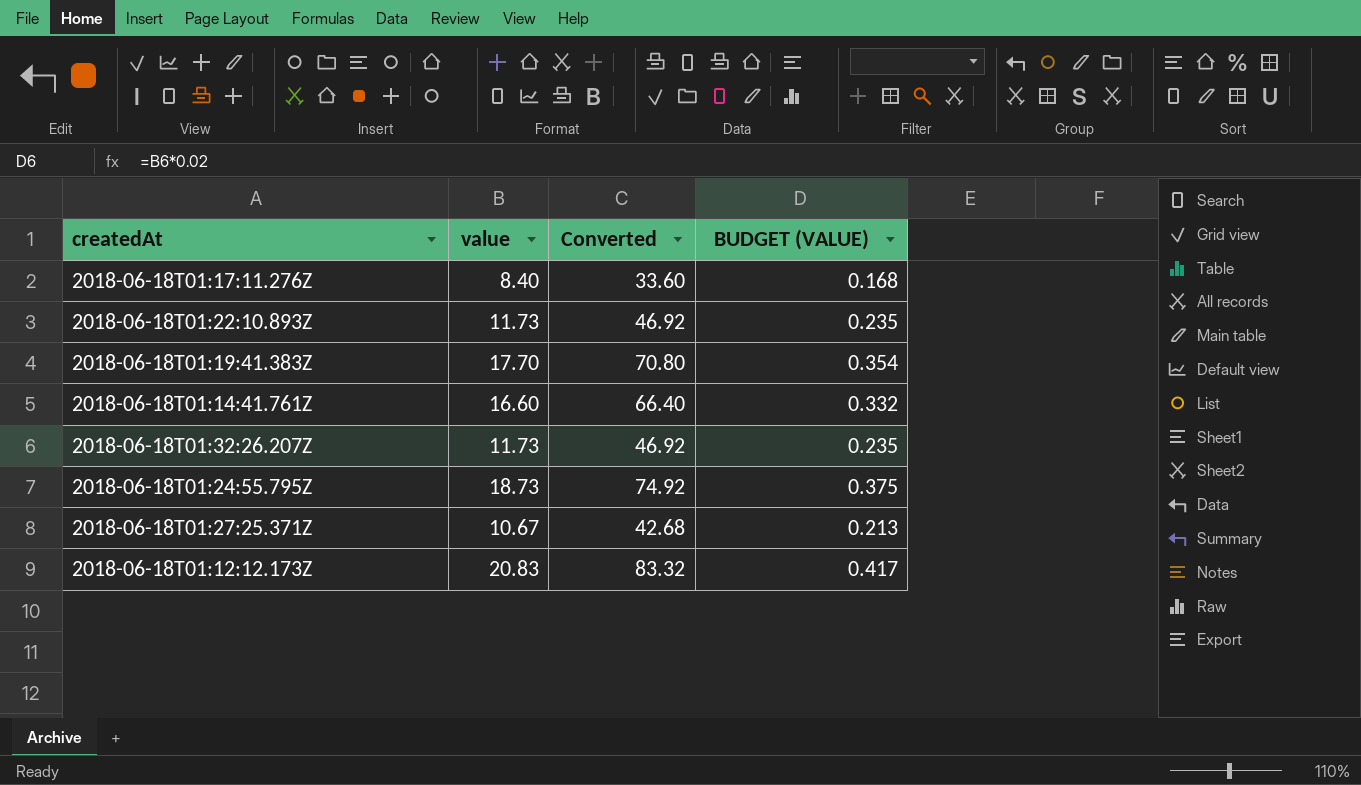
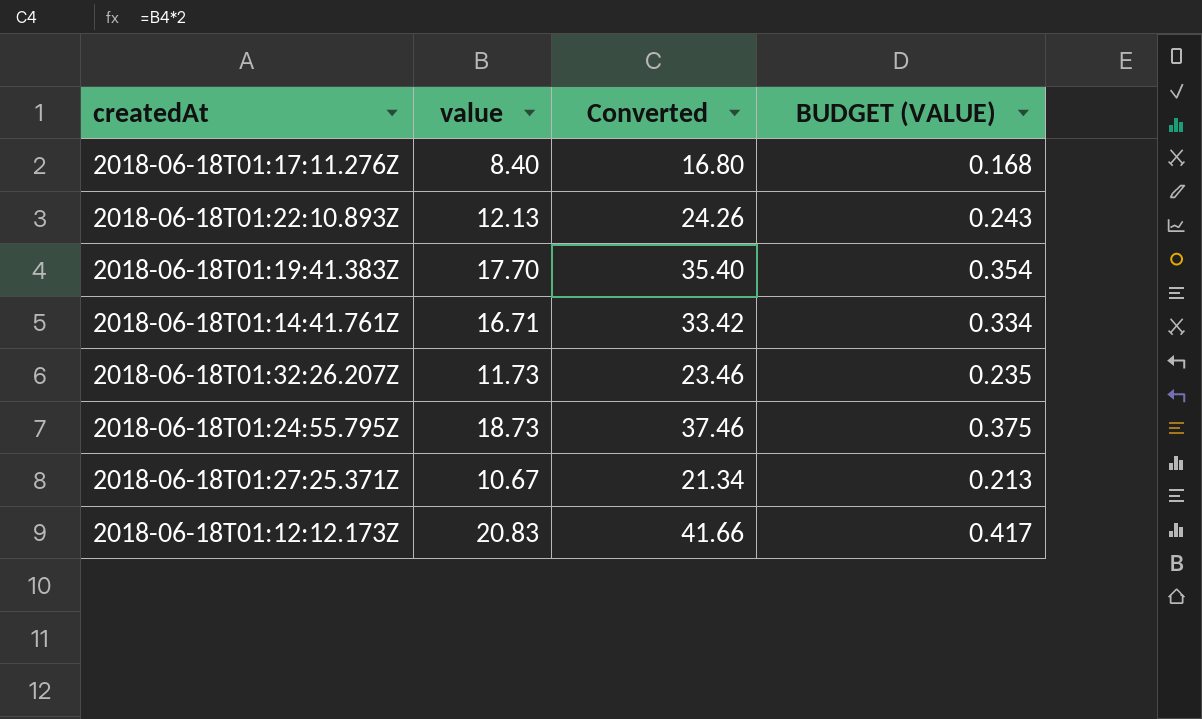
column Converted | formula: [value] * 4 -> [value] * 2
2018-06-18T01:22:10.893Z | value: 11.73 -> 12.13
2018-06-18T01:22:10.893Z | BUDGET (VALUE): 0.235 -> 0.243
2018-06-18T01:14:41.761Z | value: 16.60 -> 16.71
2018-06-18T01:14:41.761Z | BUDGET (VALUE): 0.332 -> 0.334

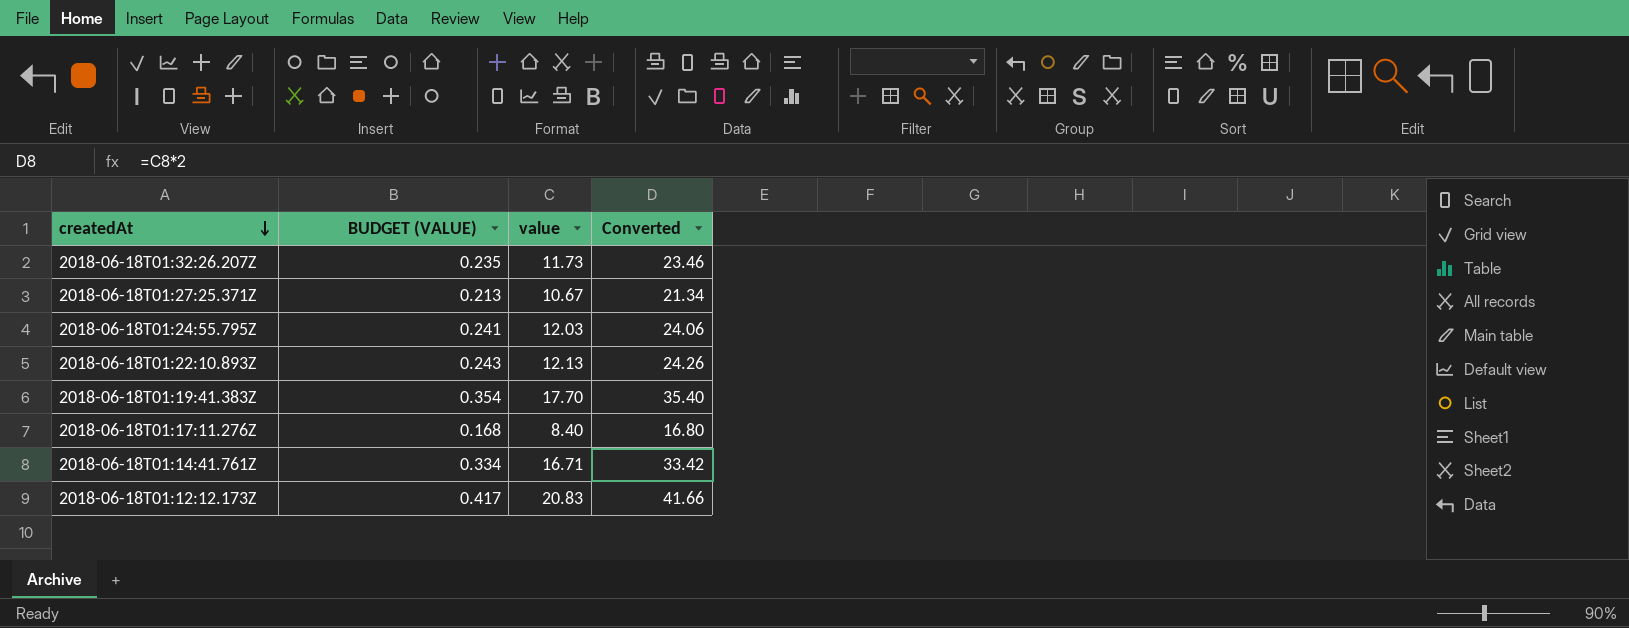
row order: none -> createdAt descending
column BUDGET (VALUE) | position: 4 -> 2
2018-06-18T01:24:55.795Z | BUDGET (VALUE): 0.375 -> 0.241
2018-06-18T01:24:55.795Z | value: 18.73 -> 12.03
2018-06-18T01:24:55.795Z | Converted: 37.46 -> 24.06

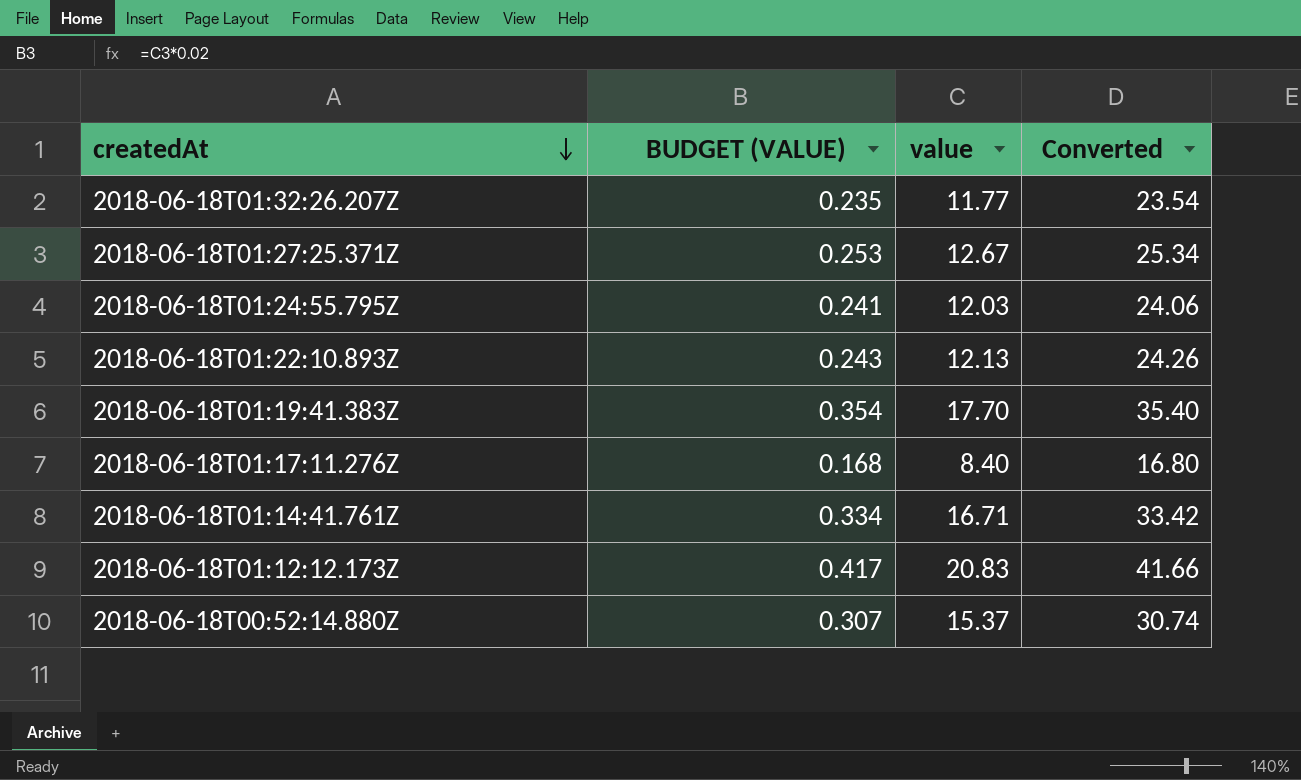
2018-06-18T01:32:26.207Z | value: 11.73 -> 11.77
2018-06-18T01:32:26.207Z | Converted: 23.46 -> 23.54
2018-06-18T01:27:25.371Z | BUDGET (VALUE): 0.213 -> 0.253
2018-06-18T01:27:25.371Z | value: 10.67 -> 12.67
2018-06-18T01:27:25.371Z | Converted: 21.34 -> 25.34
row 2018-06-18T00:52:14.880Z: none -> 0.307 | 15.37 | 30.74

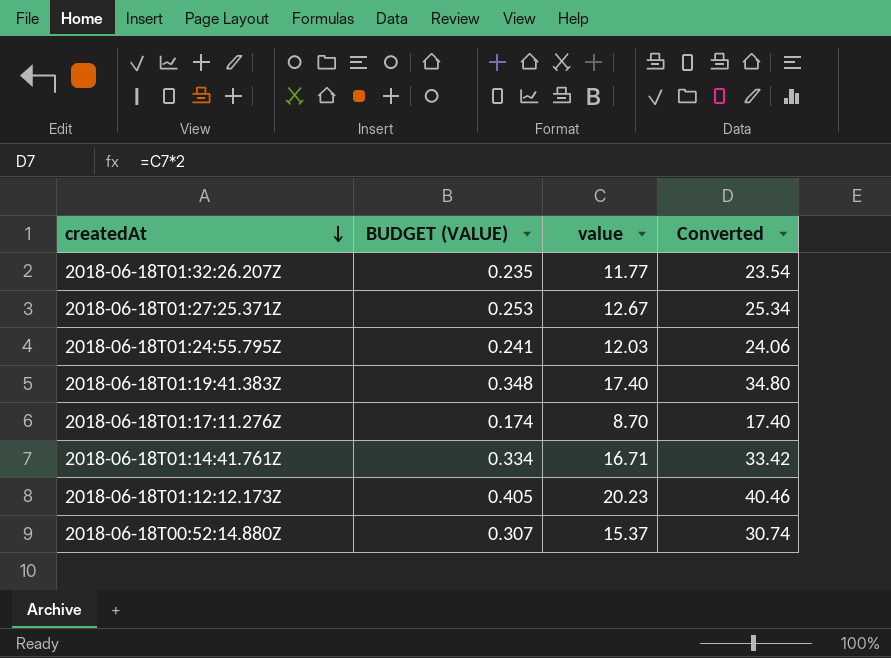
row 2018-06-18T01:22:10.893Z: 0.243 | 12.13 | 24.26 -> none
2018-06-18T01:19:41.383Z | BUDGET (VALUE): 0.354 -> 0.348
2018-06-18T01:19:41.383Z | value: 17.70 -> 17.40
2018-06-18T01:19:41.383Z | Converted: 35.40 -> 34.80
2018-06-18T01:17:11.276Z | BUDGET (VALUE): 0.168 -> 0.174
2018-06-18T01:17:11.276Z | value: 8.40 -> 8.70
2018-06-18T01:17:11.276Z | Converted: 16.80 -> 17.40
2018-06-18T01:12:12.173Z | BUDGET (VALUE): 0.417 -> 0.405
2018-06-18T01:12:12.173Z | value: 20.83 -> 20.23
2018-06-18T01:12:12.173Z | Converted: 41.66 -> 40.46

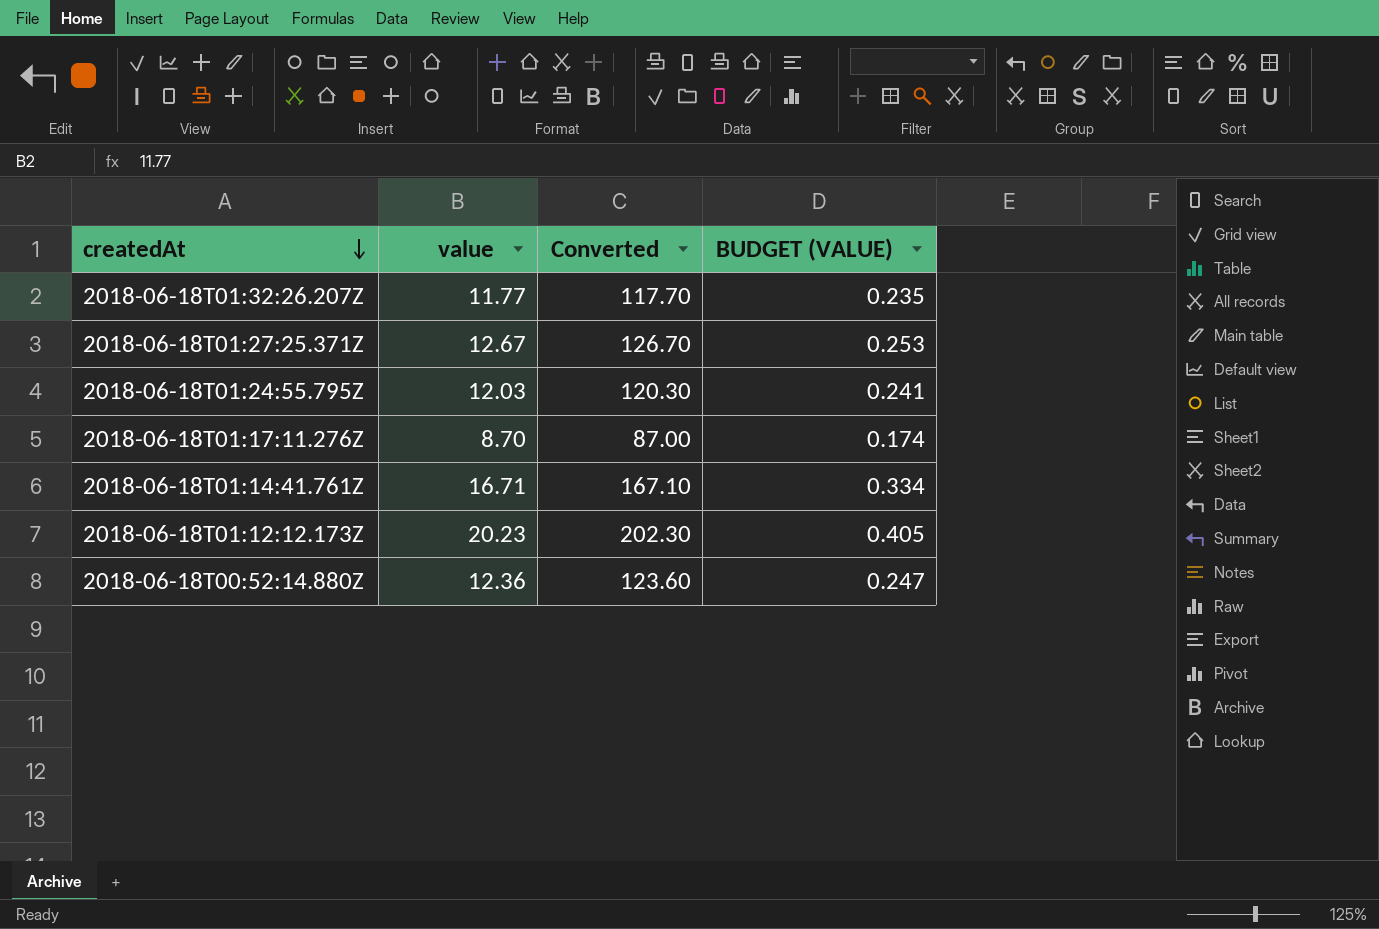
column Converted | formula: [value] * 2 -> [value] * 10
column BUDGET (VALUE) | position: 2 -> 4
row 2018-06-18T01:19:41.383Z: 0.348 | 17.40 | 34.80 -> none
2018-06-18T00:52:14.880Z | value: 15.37 -> 12.36
2018-06-18T00:52:14.880Z | BUDGET (VALUE): 0.307 -> 0.247

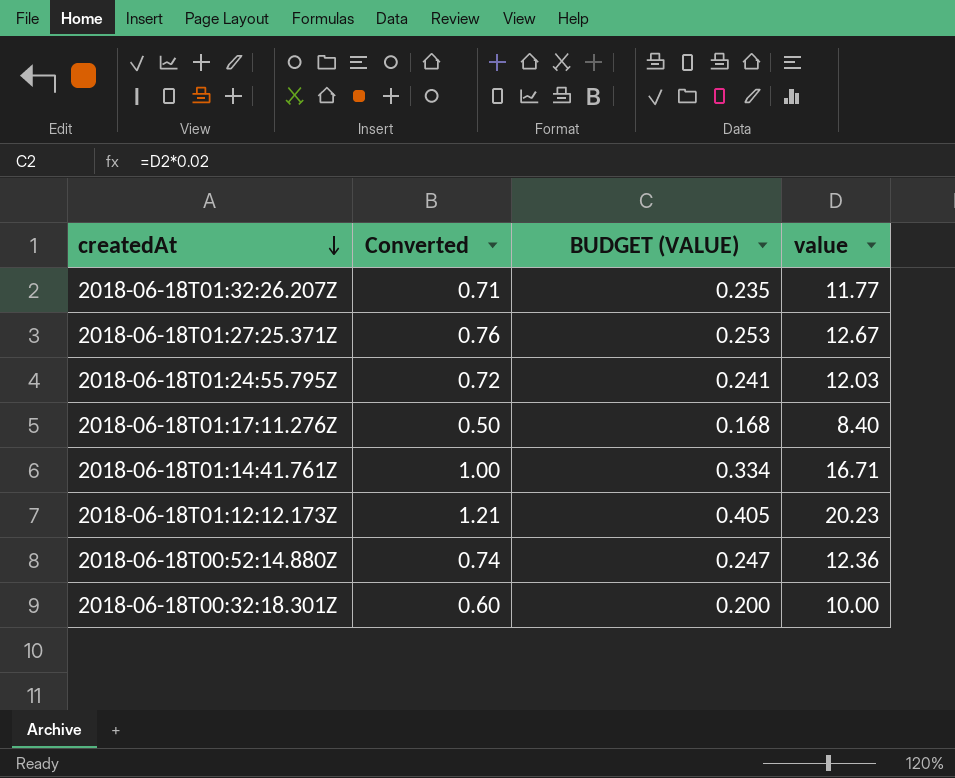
column Converted | formula: [value] * 10 -> [value] * 0.06
column value | position: 2 -> 4
2018-06-18T01:17:11.276Z | BUDGET (VALUE): 0.174 -> 0.168
2018-06-18T01:17:11.276Z | value: 8.70 -> 8.40
row 2018-06-18T00:32:18.301Z: none -> 0.60 | 0.200 | 10.00

